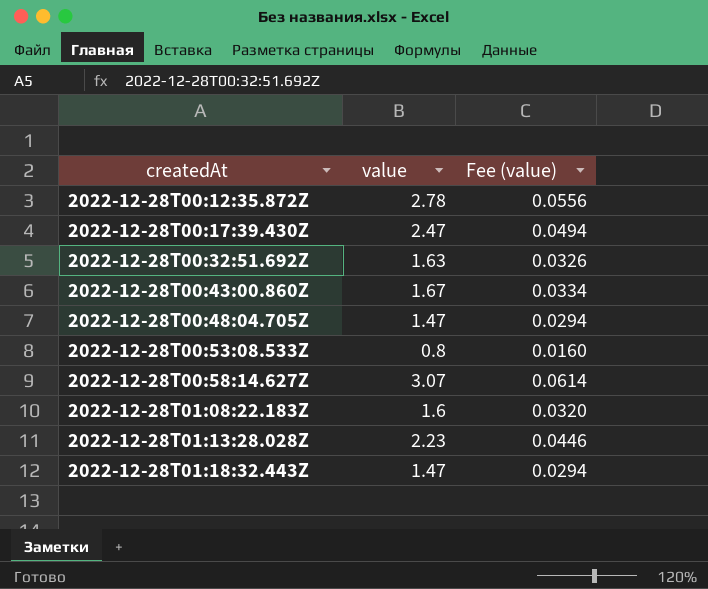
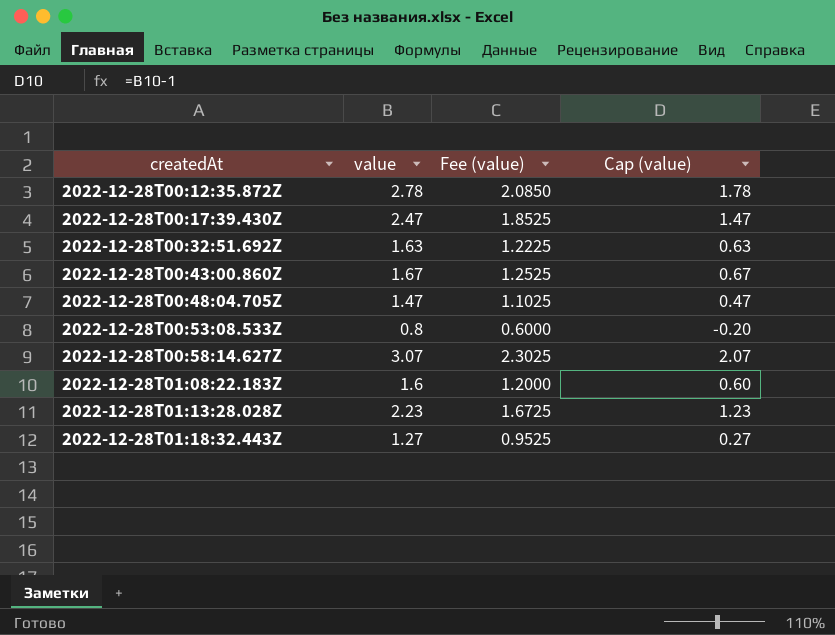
column Fee (value) | formula: [value] * 0.02 -> [value] * 0.75
column Cap (value) | formula: none -> [value] - 1
2022-12-28T01:18:32.443Z | value: 1.47 -> 1.27

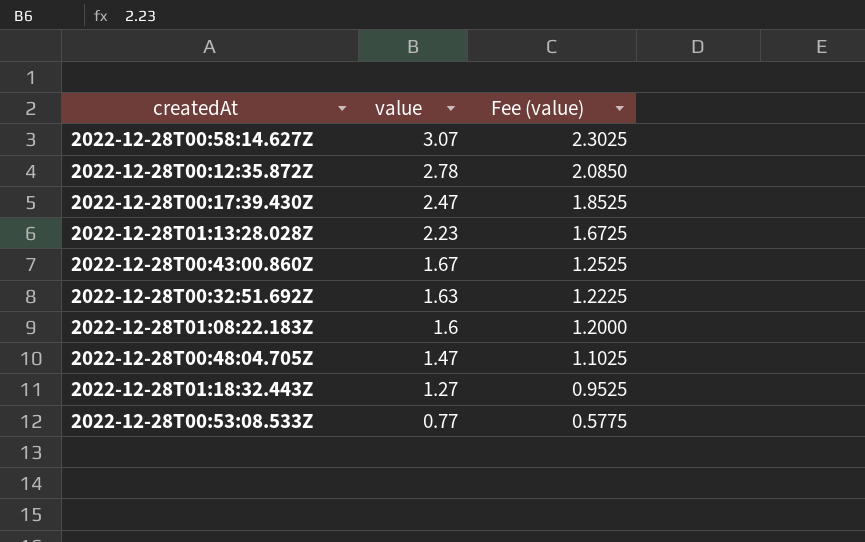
row order: createdAt ascending -> value descending
column Cap (value) | formula: [value] - 1 -> none
2022-12-28T00:53:08.533Z | value: 0.8 -> 0.77
2022-12-28T00:53:08.533Z | Fee (value): 0.6000 -> 0.5775

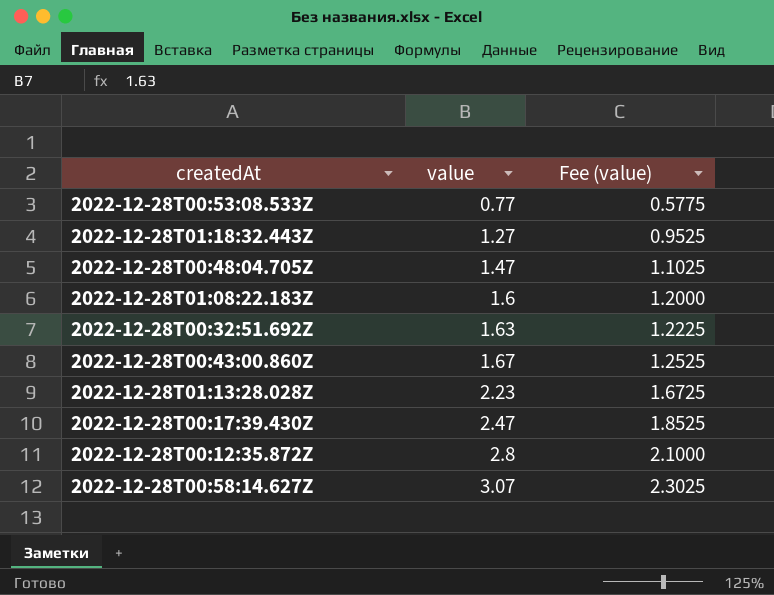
row order: value descending -> value ascending
2022-12-28T00:12:35.872Z | value: 2.78 -> 2.8
2022-12-28T00:12:35.872Z | Fee (value): 2.0850 -> 2.1000

